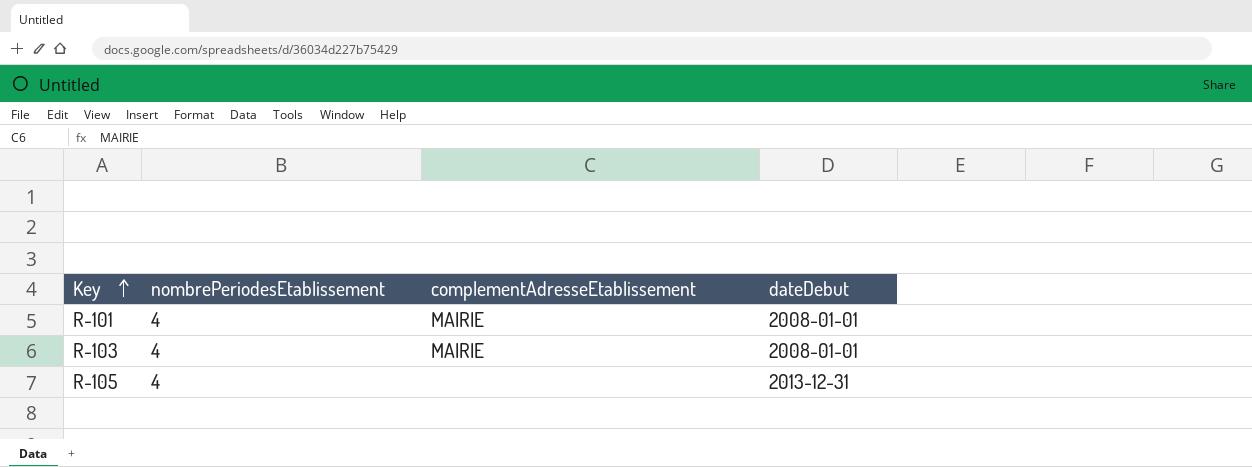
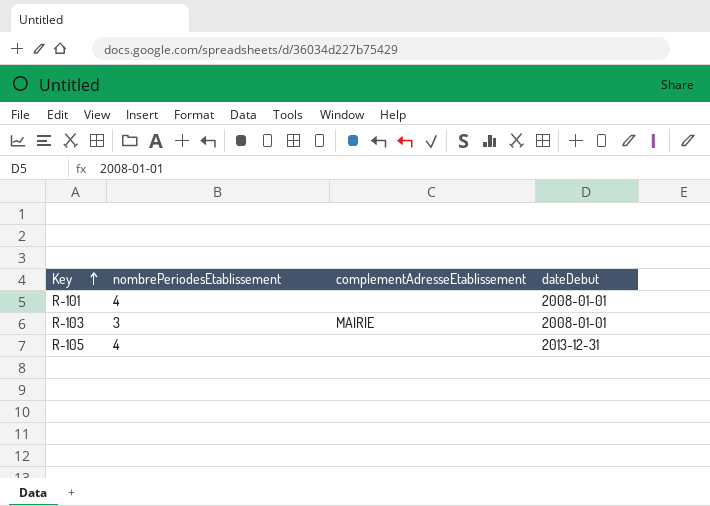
R-101 | complementAdresseEtablissement: MAIRIE -> none
R-103 | nombrePeriodesEtablissement: 4 -> 3

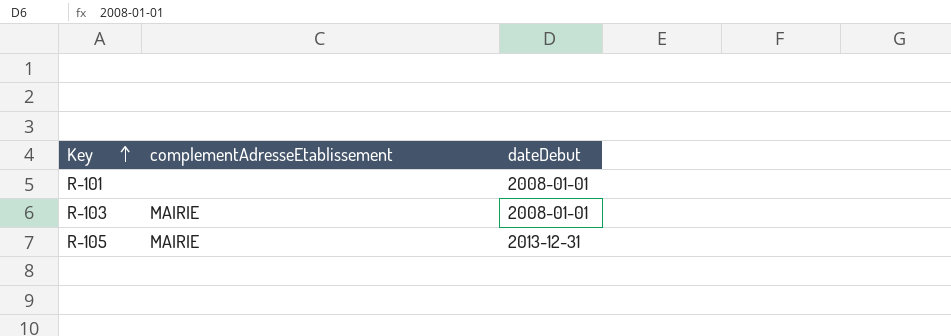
column nombrePeriodesEtablissement | position: 2 -> none
R-105 | complementAdresseEtablissement: none -> MAIRIE

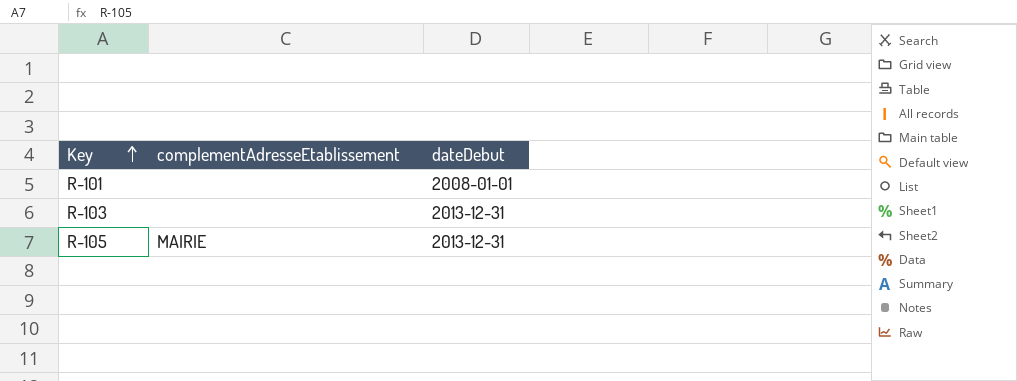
R-103 | complementAdresseEtablissement: MAIRIE -> none
R-103 | dateDebut: 2008-01-01 -> 2013-12-31

